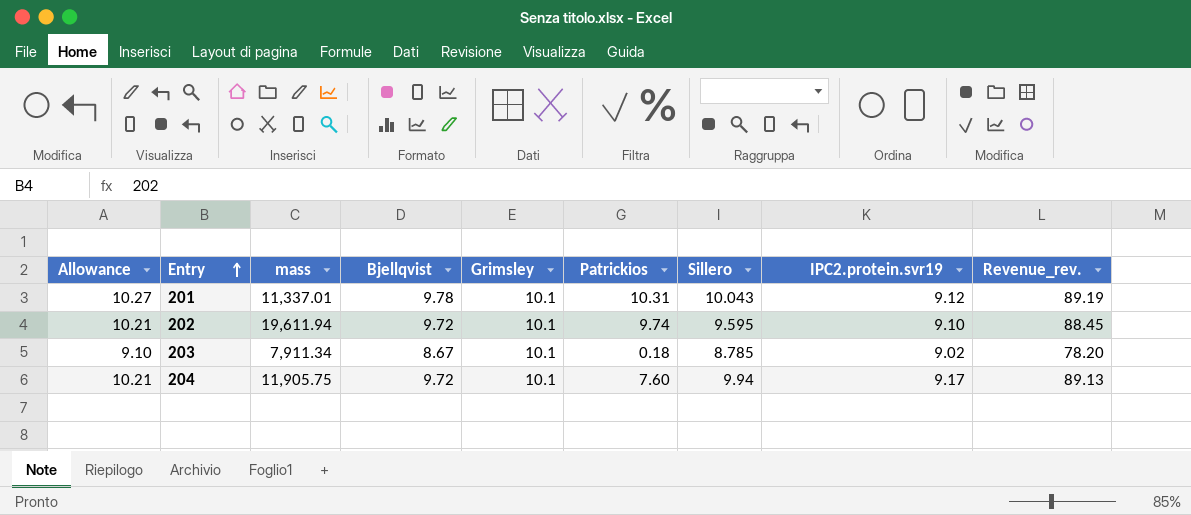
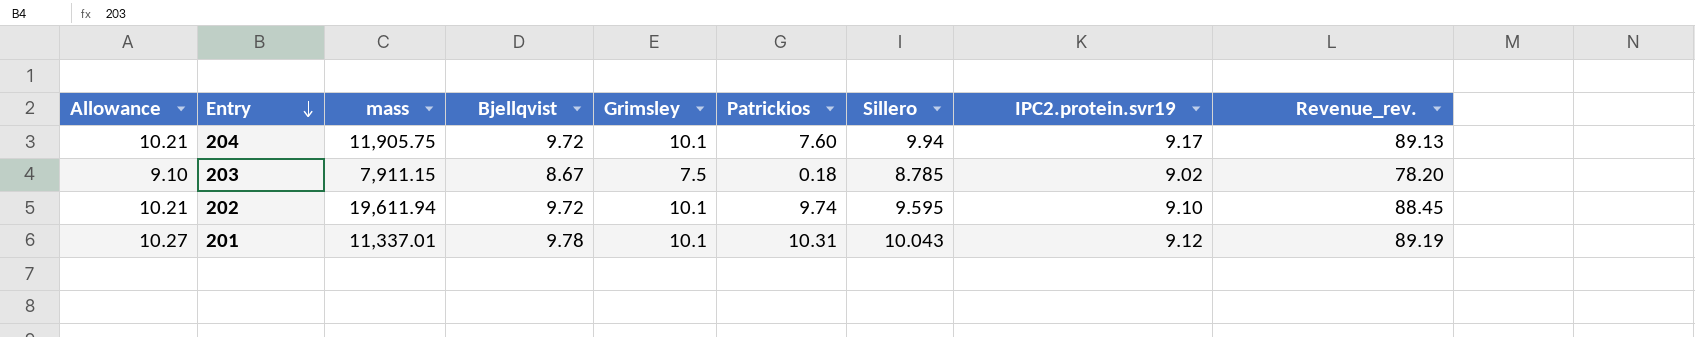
row order: Entry ascending -> Entry descending
203 | mass: 7,911.34 -> 7,911.15
203 | Grimsley: 10.1 -> 7.5

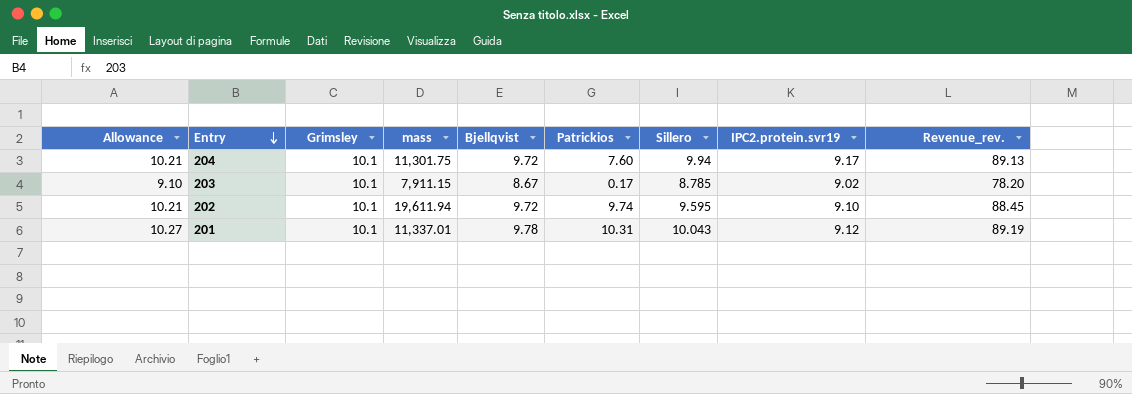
column Grimsley | position: 5 -> 3
204 | mass: 11,905.75 -> 11,301.75
203 | Grimsley: 7.5 -> 10.1
203 | Patrickios: 0.18 -> 0.17

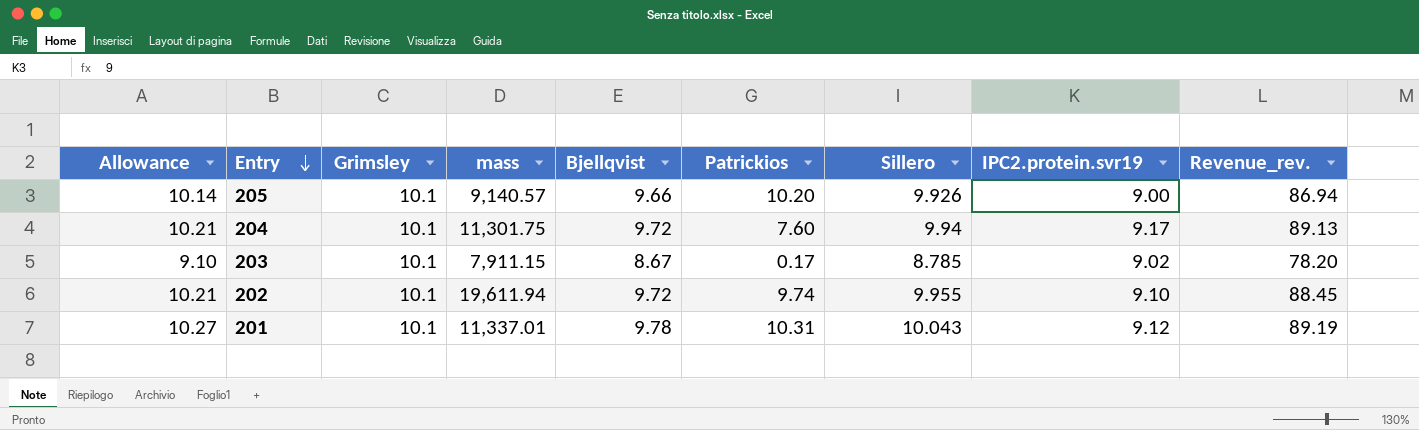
row 205: none -> 10.14 | 10.1 | 9,140.57 | 9.66 | 10.20 | 9.926 | 9.00 | 86.94
202 | Sillero: 9.595 -> 9.955

